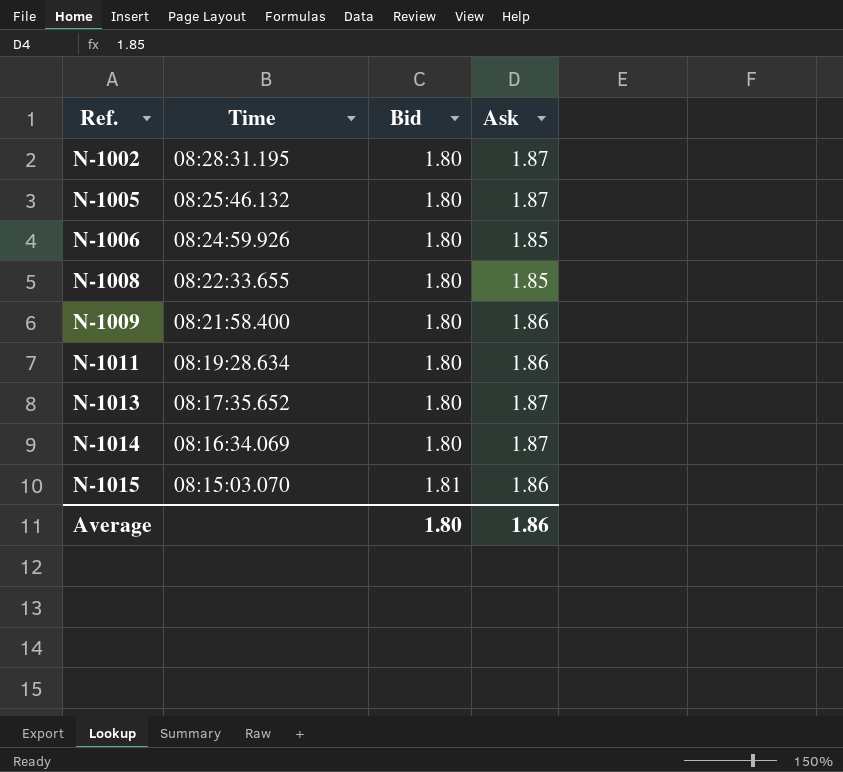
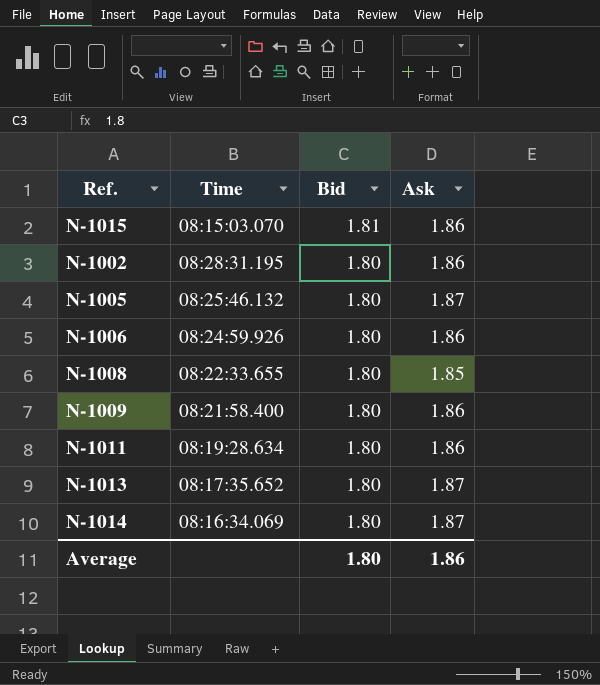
row order: Ref. ascending -> Bid descending
N-1002 | Ask: 1.87 -> 1.86
N-1006 | Ask: 1.85 -> 1.86

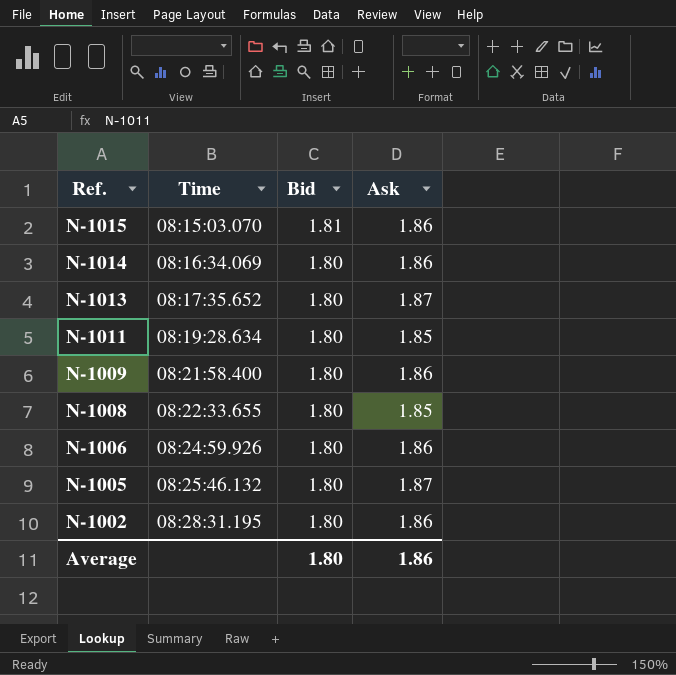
row order: Bid descending -> Ref. descending
N-1014 | Ask: 1.87 -> 1.86
N-1011 | Ask: 1.86 -> 1.85

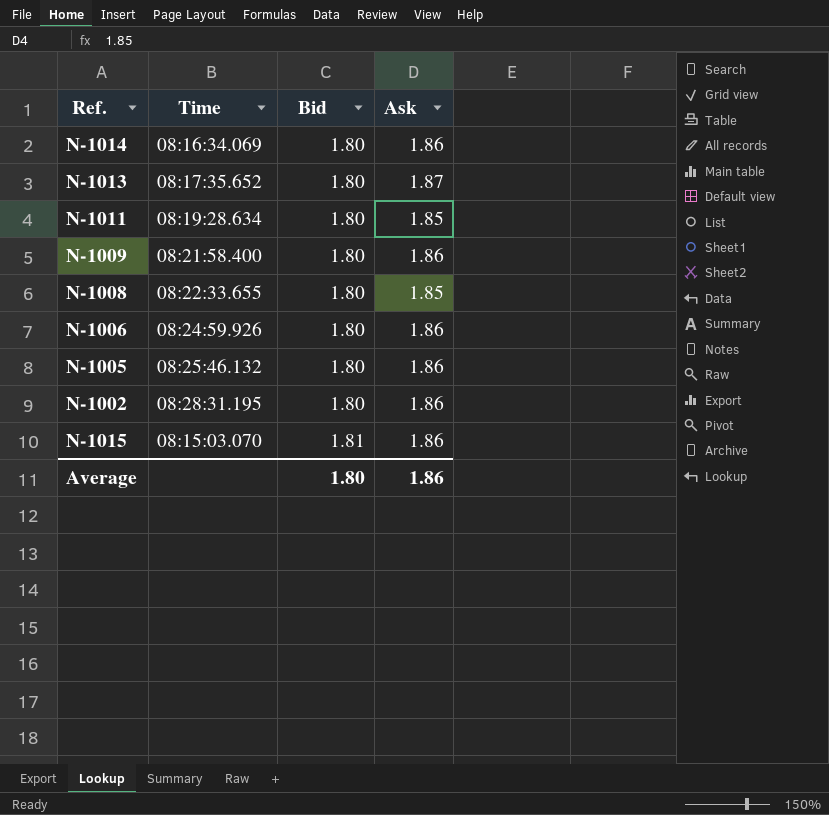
row order: Ref. descending -> Bid ascending
N-1005 | Ask: 1.87 -> 1.86

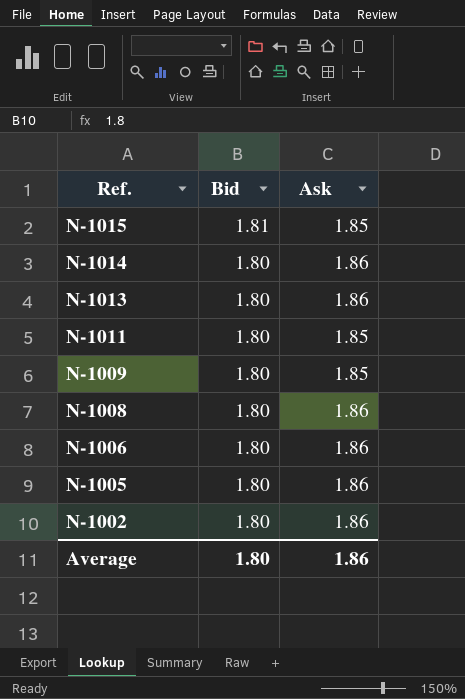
row order: Bid ascending -> Ref. descending
column Time | position: 2 -> none
N-1015 | Ask: 1.86 -> 1.85
N-1013 | Ask: 1.87 -> 1.86
N-1009 | Ask: 1.86 -> 1.85
N-1008 | Ask: 1.85 -> 1.86

